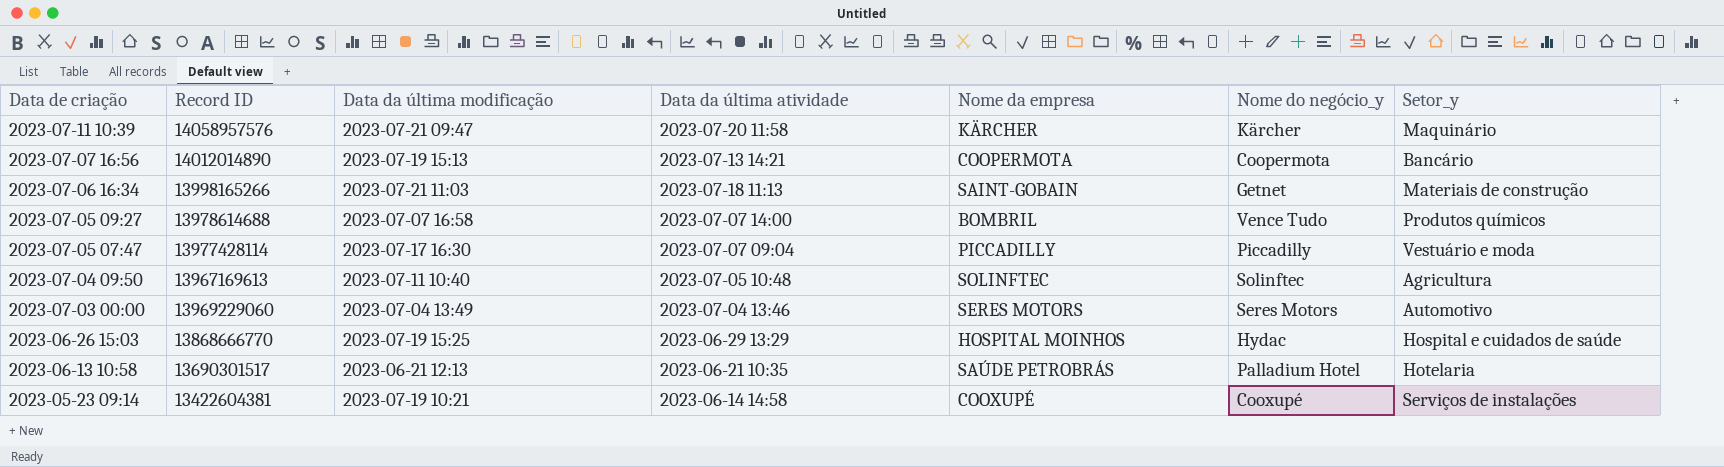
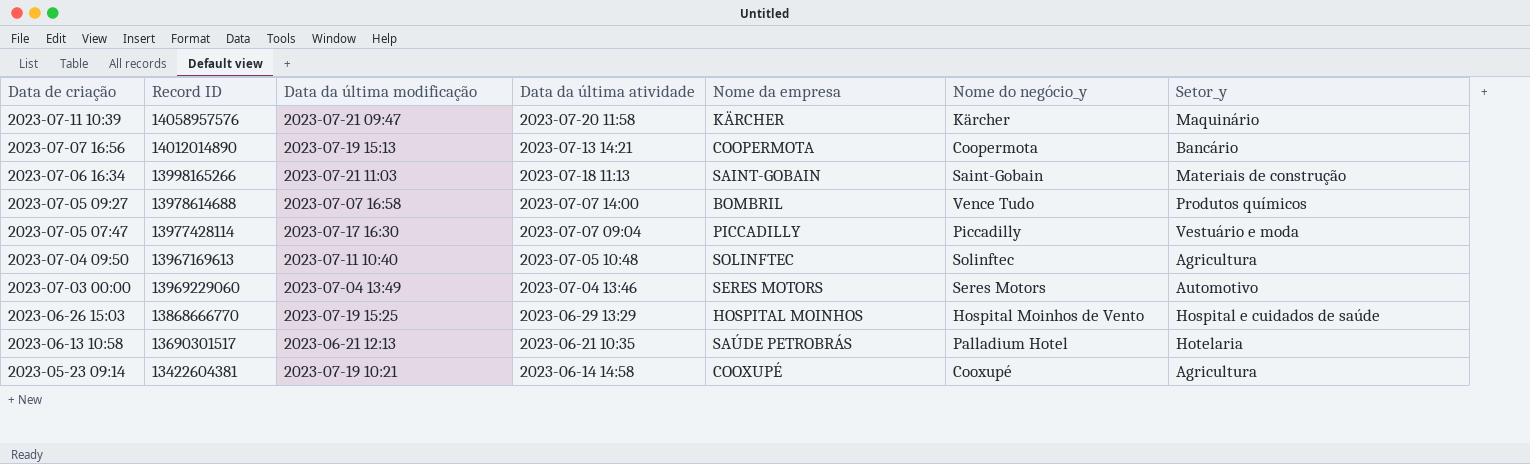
2023-07-06 16:34 | Nome do negócio_y: Getnet -> Saint-Gobain
2023-06-26 15:03 | Nome do negócio_y: Hydac -> Hospital Moinhos de Vento
2023-05-23 09:14 | Setor_y: Serviços de instalações -> Agricultura

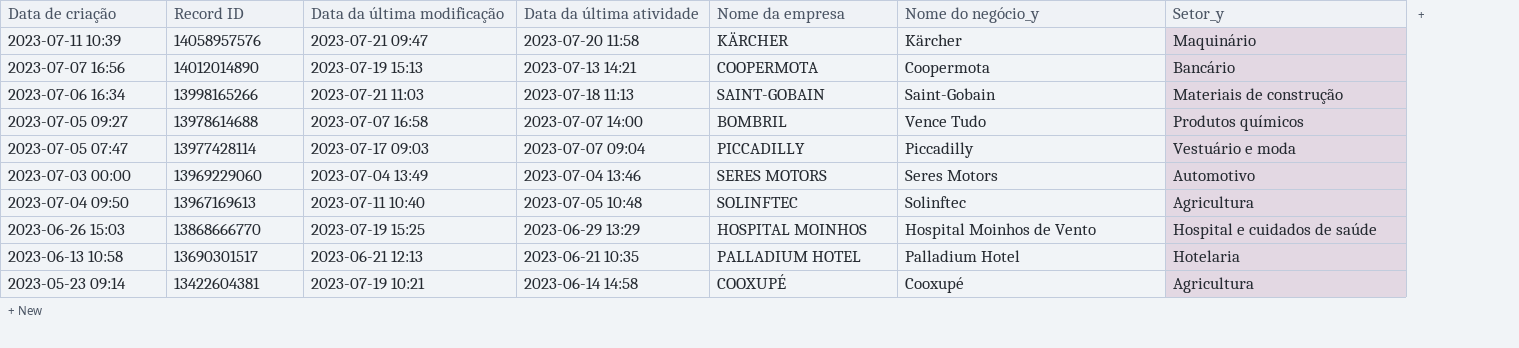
row order: Data de criação descending -> Record ID descending
2023-07-05 07:47 | Data da última modificação: 2023-07-17 16:30 -> 2023-07-17 09:03
2023-06-13 10:58 | Nome da empresa: SAÚDE PETROBRÁS -> PALLADIUM HOTEL

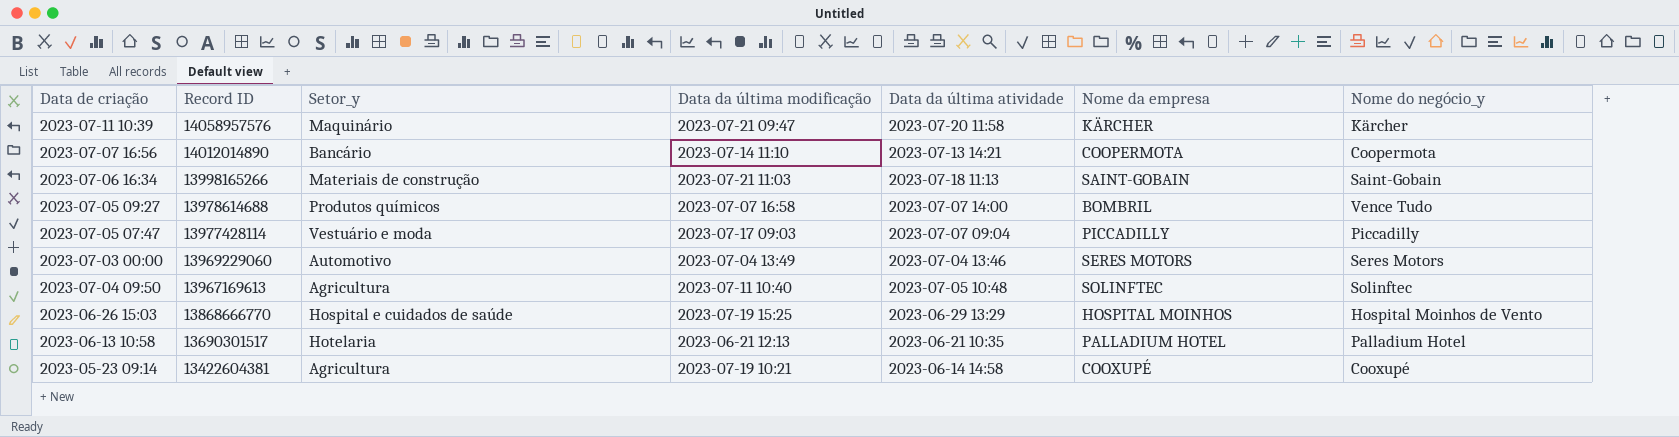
column Setor_y | position: 7 -> 3
2023-07-07 16:56 | Data da última modificação: 2023-07-19 15:13 -> 2023-07-14 11:10

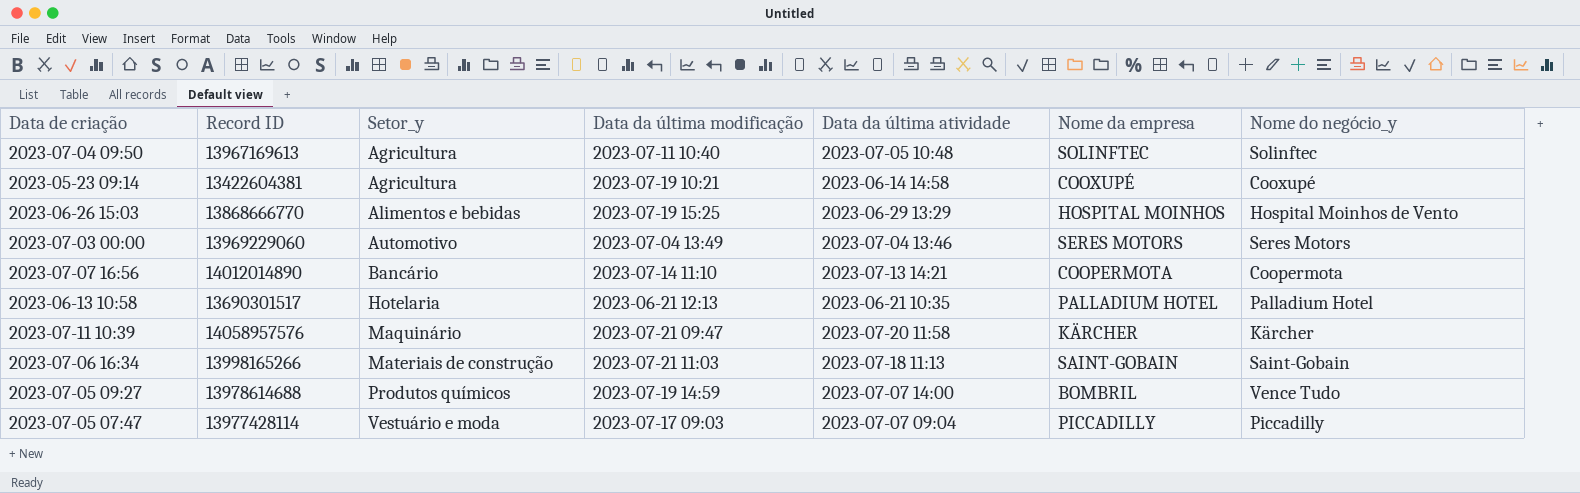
row order: Record ID descending -> Setor_y ascending
2023-06-26 15:03 | Setor_y: Hospital e cuidados de saúde -> Alimentos e bebidas
2023-07-05 09:27 | Data da última modificação: 2023-07-07 16:58 -> 2023-07-19 14:59

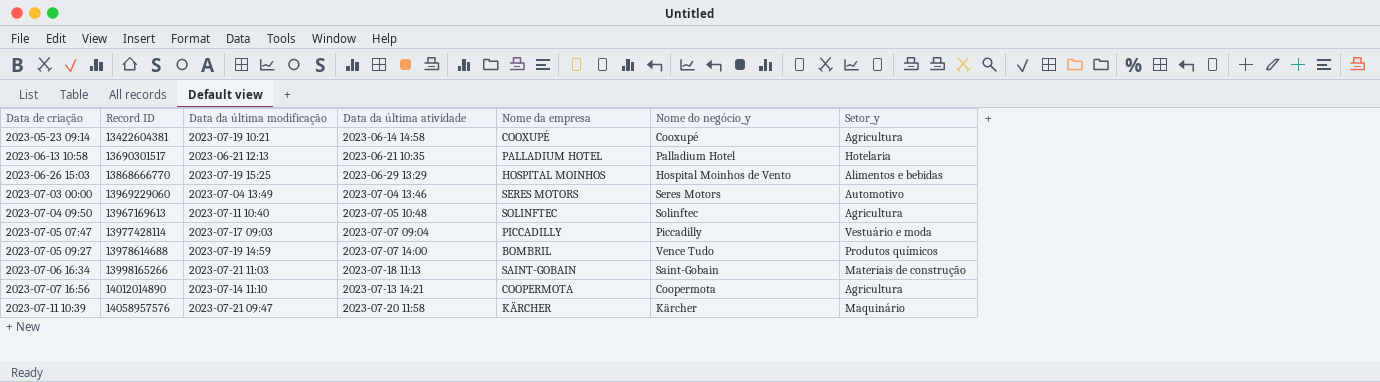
row order: Setor_y ascending -> Data de criação ascending
column Setor_y | position: 3 -> 7
2023-07-07 16:56 | Setor_y: Bancário -> Agricultura

